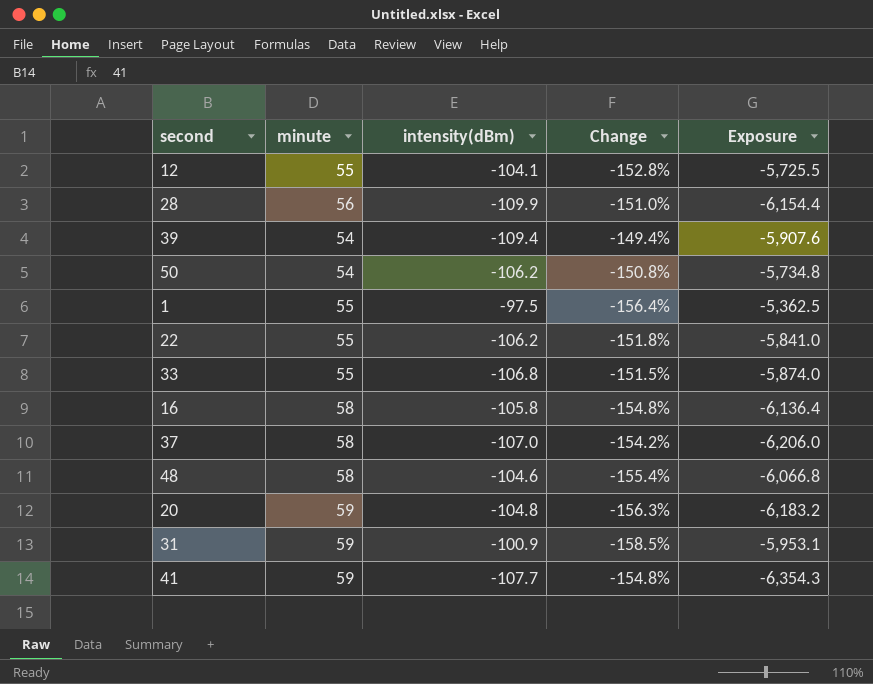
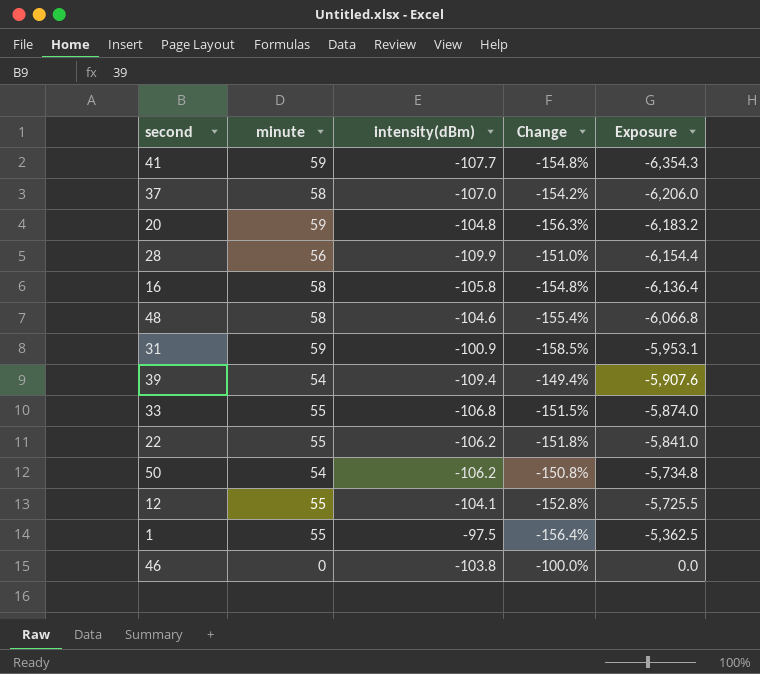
row order: none -> Exposure ascending
row 46: none -> 0 | -103.8 | -100.0% | 0.0

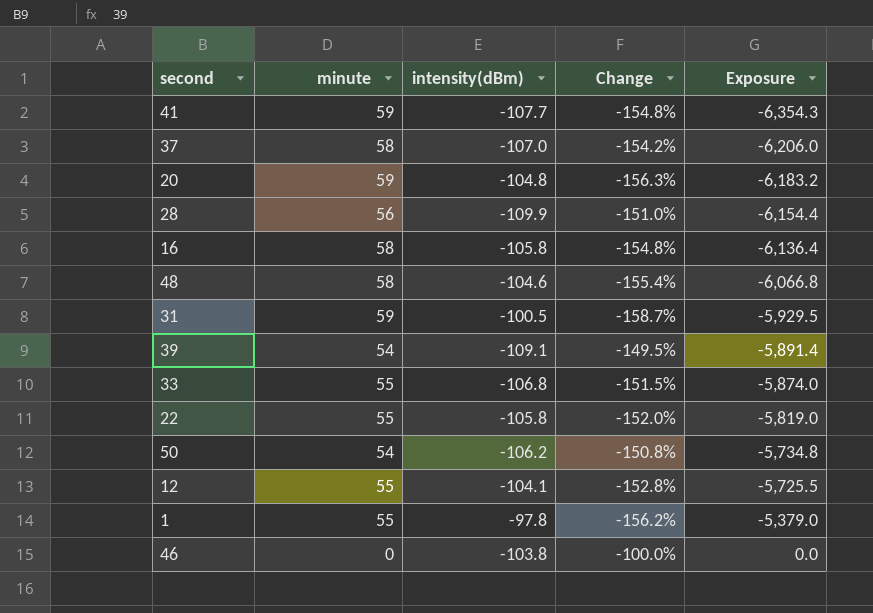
31 | intensity(dBm): -100.9 -> -100.5
31 | Change: -158.5% -> -158.7%
31 | Exposure: -5,953.1 -> -5,929.5
39 | intensity(dBm): -109.4 -> -109.1
39 | Change: -149.4% -> -149.5%
39 | Exposure: -5,907.6 -> -5,891.4
22 | intensity(dBm): -106.2 -> -105.8
22 | Change: -151.8% -> -152.0%
22 | Exposure: -5,841.0 -> -5,819.0
1 | intensity(dBm): -97.5 -> -97.8
1 | Change: -156.4% -> -156.2%
1 | Exposure: -5,362.5 -> -5,379.0

